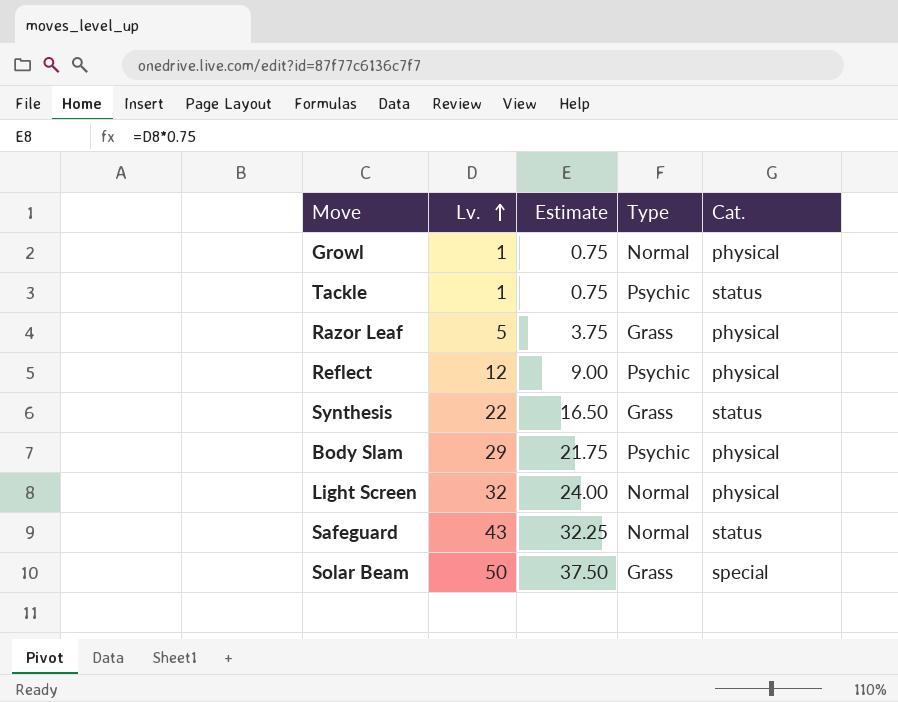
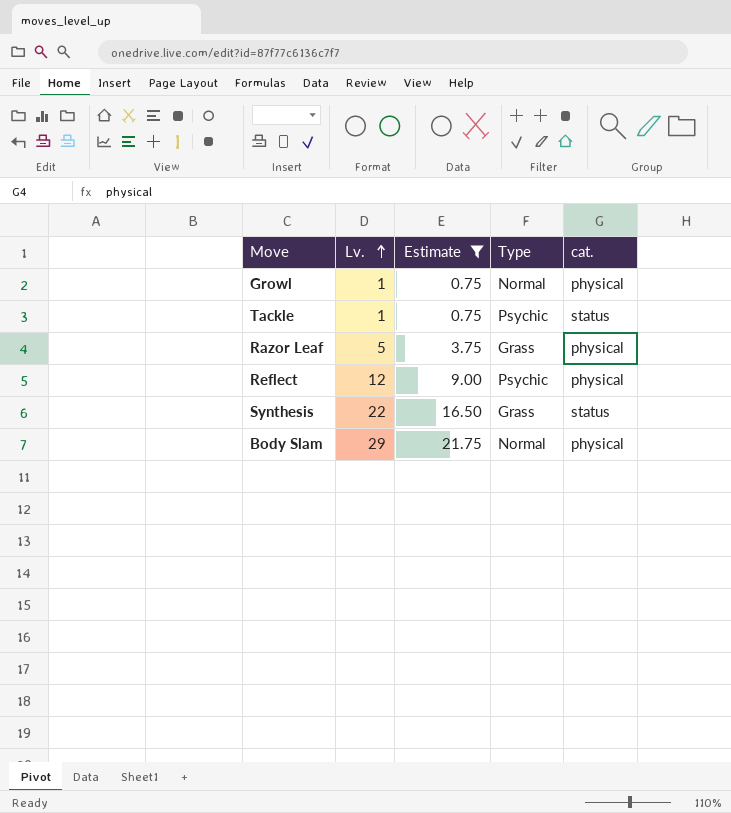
filter: none -> Estimate <= 21.75
column name: Cat. -> cat.
Body Slam | Type: Psychic -> Normal

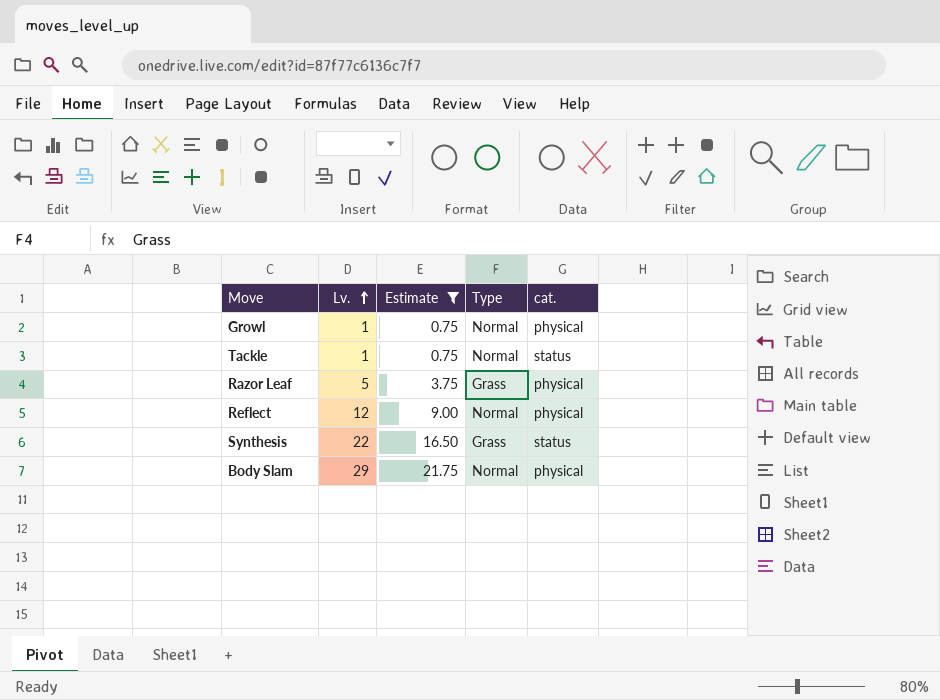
Tackle | Type: Psychic -> Normal
Reflect | Type: Psychic -> Normal

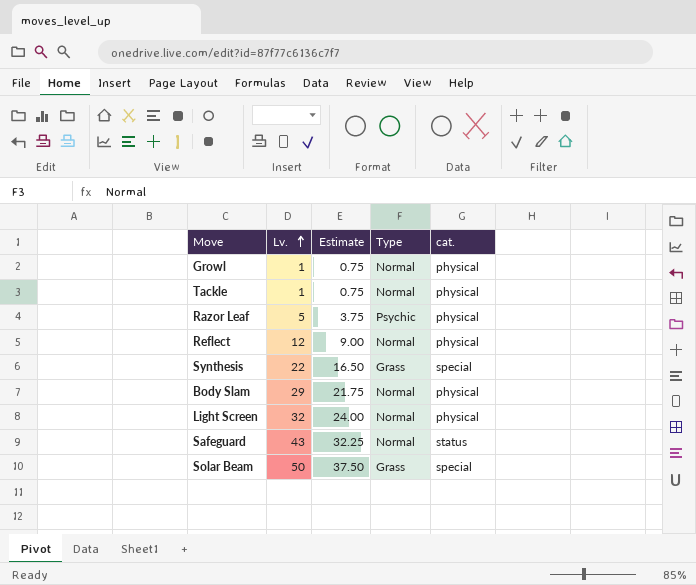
filter: Estimate <= 21.75 -> none
Tackle | cat.: status -> physical
Razor Leaf | Type: Grass -> Psychic
Synthesis | cat.: status -> special

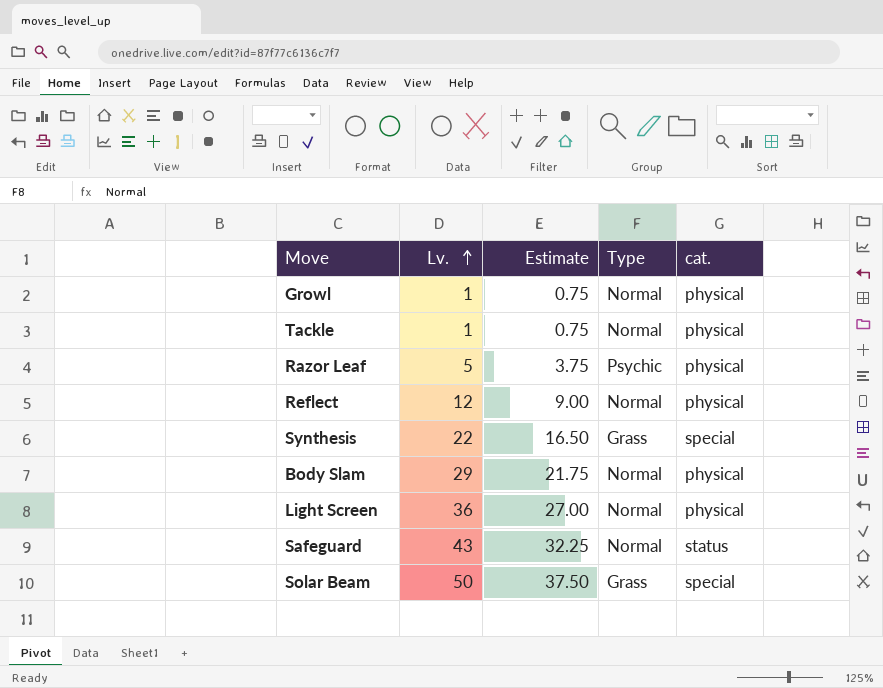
Light Screen | Lv.: 32 -> 36
Light Screen | Estimate: 24.00 -> 27.00

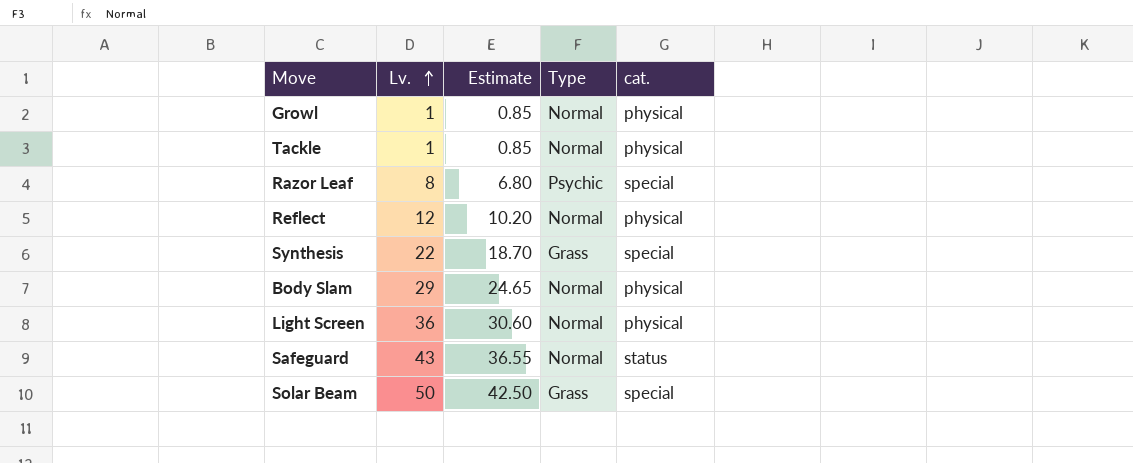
column Estimate | formula: [Lv.] * 0.75 -> [Lv.] * 0.85
Razor Leaf | Lv.: 5 -> 8
Razor Leaf | cat.: physical -> special

